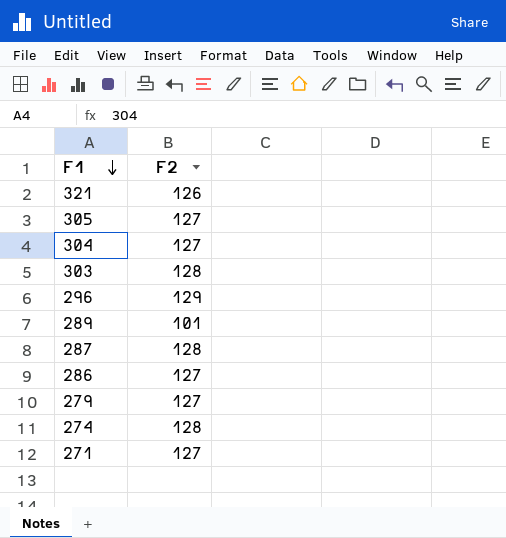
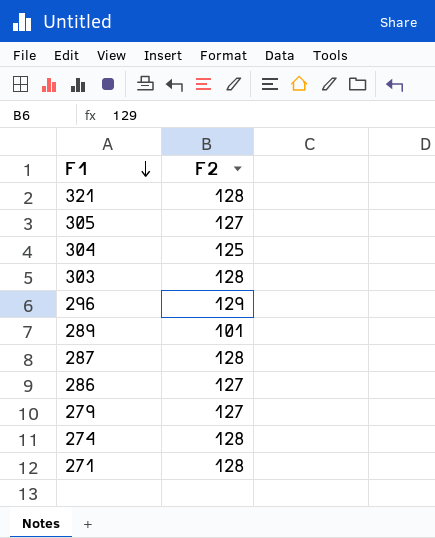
321 | F2: 126 -> 128
304 | F2: 127 -> 125
271 | F2: 127 -> 128

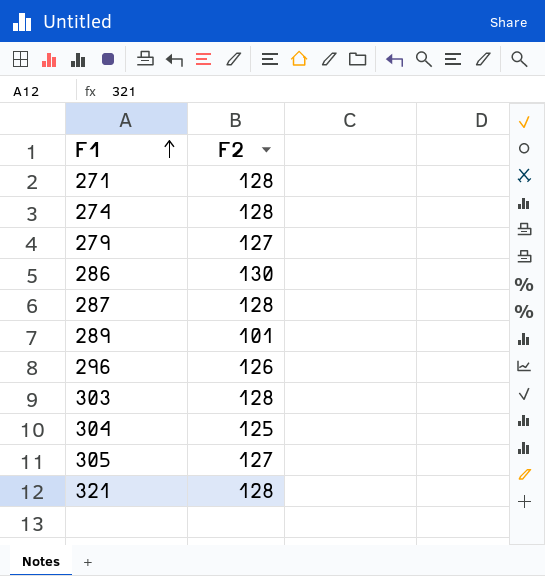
row order: F1 descending -> F1 ascending
286 | F2: 127 -> 130
296 | F2: 129 -> 126

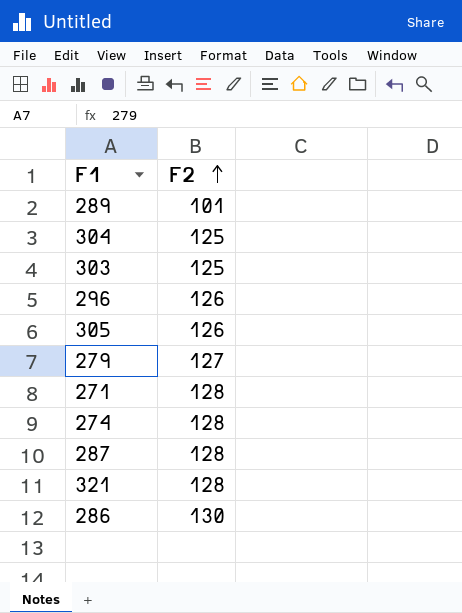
row order: F1 ascending -> F2 ascending
303 | F2: 128 -> 125
305 | F2: 127 -> 126

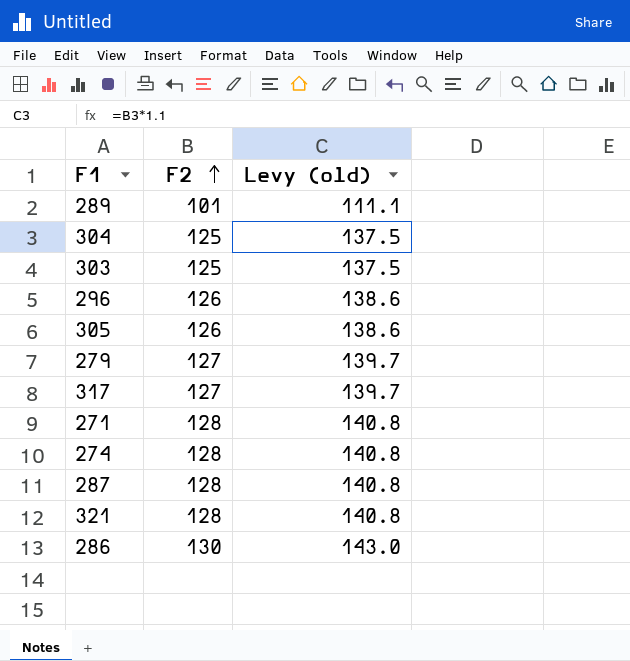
column Levy (old) | formula: none -> [F2] * 1.1
row 317: none -> 127 | 139.7

